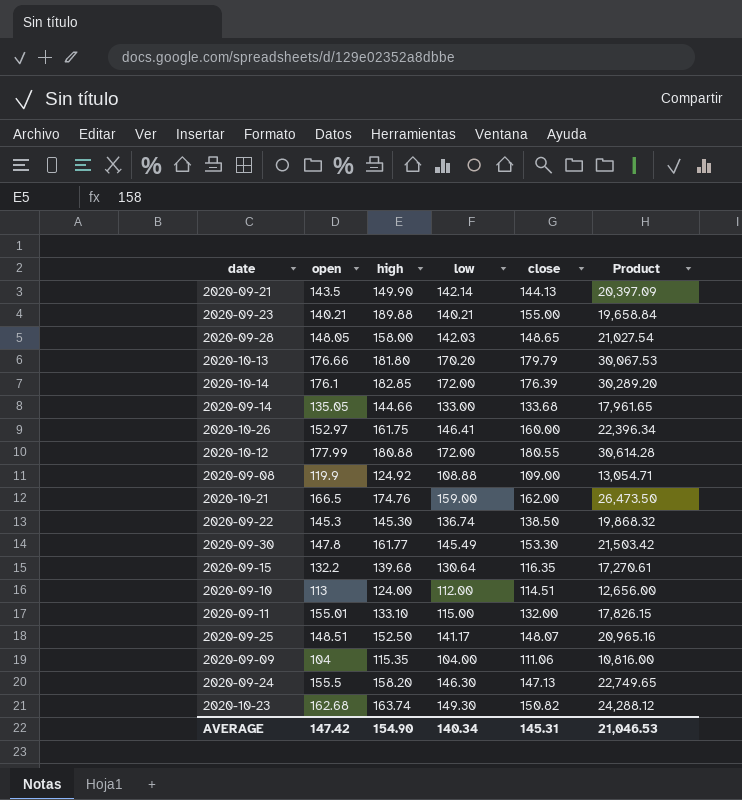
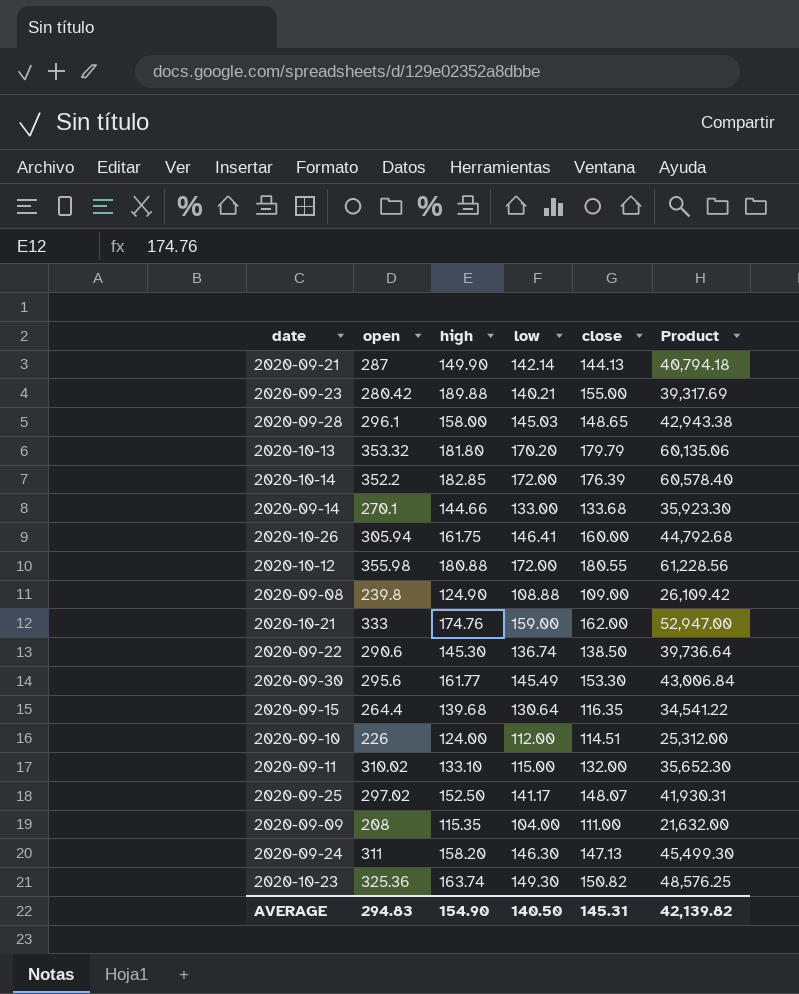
2020-09-21 | open: 143.5 -> 287
2020-09-21 | Product: 20,397.09 -> 40,794.18
2020-09-23 | open: 140.21 -> 280.42
2020-09-23 | Product: 19,658.84 -> 39,317.69
2020-09-28 | open: 148.05 -> 296.1
2020-09-28 | low: 142.03 -> 145.03
2020-09-28 | Product: 21,027.54 -> 42,943.38
2020-10-13 | open: 176.66 -> 353.32
2020-10-13 | Product: 30,067.53 -> 60,135.06
2020-10-14 | open: 176.1 -> 352.2
2020-10-14 | Product: 30,289.20 -> 60,578.40
2020-09-14 | open: 135.05 -> 270.1
2020-09-14 | Product: 17,961.65 -> 35,923.30
2020-10-26 | open: 152.97 -> 305.94
2020-10-26 | Product: 22,396.34 -> 44,792.68
2020-10-12 | open: 177.99 -> 355.98
2020-10-12 | Product: 30,614.28 -> 61,228.56
2020-09-08 | open: 119.9 -> 239.8
2020-09-08 | high: 124.92 -> 124.90
2020-09-08 | Product: 13,054.71 -> 26,109.42
2020-10-21 | open: 166.5 -> 333
2020-10-21 | Product: 26,473.50 -> 52,947.00
2020-09-22 | open: 145.3 -> 290.6
2020-09-22 | Product: 19,868.32 -> 39,736.64
2020-09-30 | open: 147.8 -> 295.6
2020-09-30 | Product: 21,503.42 -> 43,006.84
2020-09-15 | open: 132.2 -> 264.4
2020-09-15 | Product: 17,270.61 -> 34,541.22
2020-09-10 | open: 113 -> 226
2020-09-10 | Product: 12,656.00 -> 25,312.00
2020-09-11 | open: 155.01 -> 310.02
2020-09-11 | Product: 17,826.15 -> 35,652.30
2020-09-25 | open: 148.51 -> 297.02
2020-09-25 | Product: 20,965.16 -> 41,930.31
2020-09-09 | open: 104 -> 208
2020-09-09 | close: 111.06 -> 111.00
2020-09-09 | Product: 10,816.00 -> 21,632.00
2020-09-24 | open: 155.5 -> 311
2020-09-24 | Product: 22,749.65 -> 45,499.30
2020-10-23 | open: 162.68 -> 325.36
2020-10-23 | Product: 24,288.12 -> 48,576.25
AVERAGE | open: 147.42 -> 294.83
AVERAGE | low: 140.34 -> 140.50
AVERAGE | Product: 21,046.53 -> 42,139.82

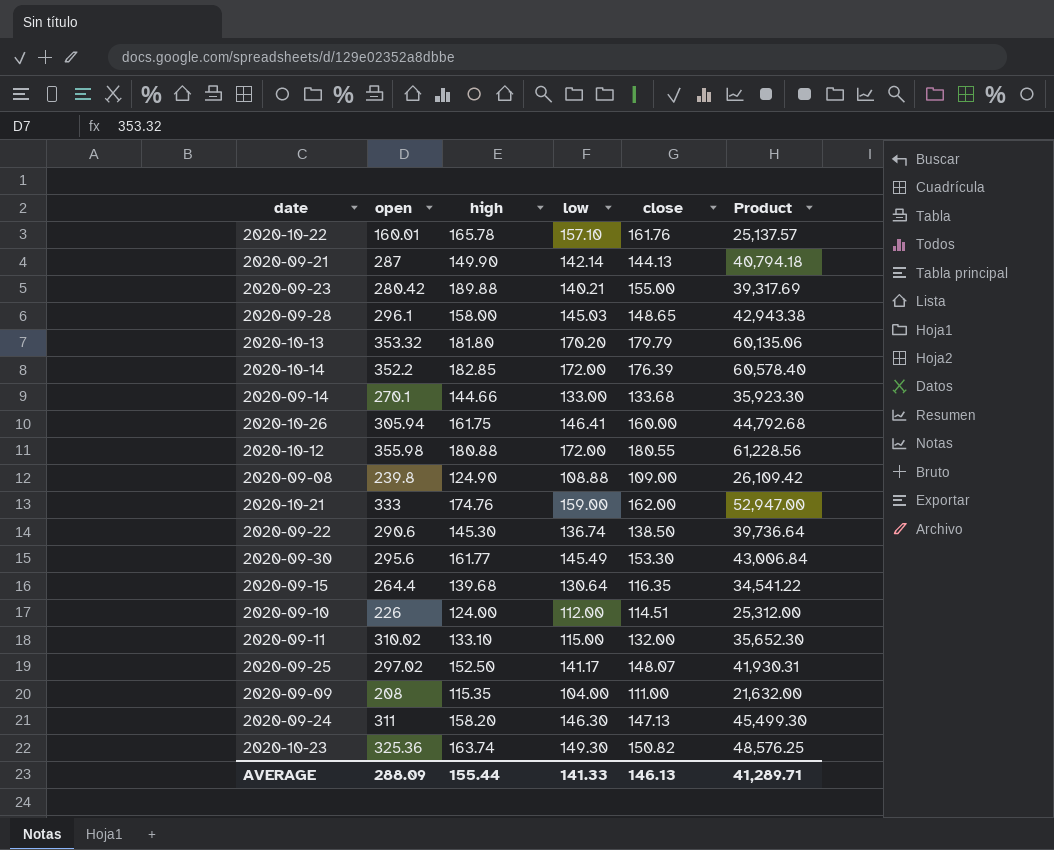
row 2020-10-22: none -> 160.01 | 165.78 | 157.10 | 161.76 | 25,137.57
AVERAGE | open: 294.83 -> 288.09
AVERAGE | high: 154.90 -> 155.44
AVERAGE | low: 140.50 -> 141.33
AVERAGE | close: 145.31 -> 146.13
AVERAGE | Product: 42,139.82 -> 41,289.71

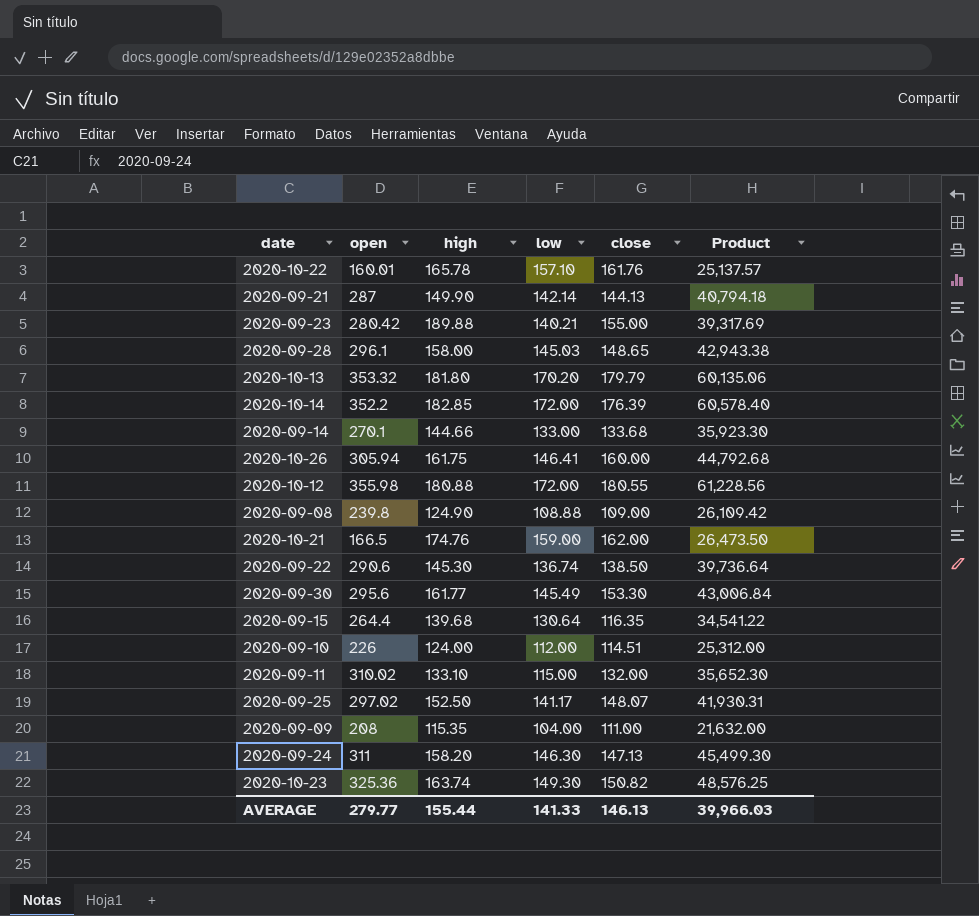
2020-10-21 | open: 333 -> 166.5
2020-10-21 | Product: 52,947.00 -> 26,473.50
AVERAGE | open: 288.09 -> 279.77
AVERAGE | Product: 41,289.71 -> 39,966.03

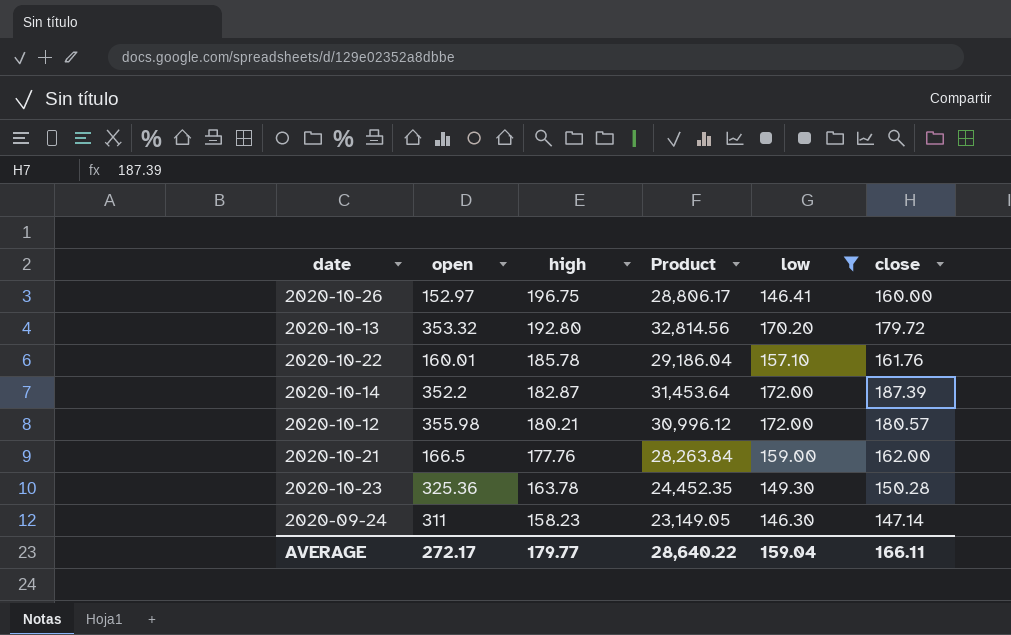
filter: none -> low >= 146.30
row order: none -> high descending
column Product | formula: [open] * [low] -> [high] * [low]
column Product | position: 6 -> 4
2020-10-26 | open: 305.94 -> 152.97
2020-10-26 | high: 161.75 -> 196.75
2020-10-13 | high: 181.80 -> 192.80
2020-10-13 | close: 179.79 -> 179.72
2020-10-22 | high: 165.78 -> 185.78
2020-10-14 | high: 182.85 -> 182.87
2020-10-14 | close: 176.39 -> 187.39
2020-10-12 | high: 180.88 -> 180.21
2020-10-12 | close: 180.55 -> 180.57
2020-10-21 | high: 174.76 -> 177.76
2020-10-23 | high: 163.74 -> 163.78
2020-10-23 | close: 150.82 -> 150.28
2020-09-24 | high: 158.20 -> 158.23
2020-09-24 | close: 147.13 -> 147.14
AVERAGE | open: 279.77 -> 272.17
AVERAGE | high: 155.44 -> 179.77
AVERAGE | Product: 39,966.03 -> 28,640.22
AVERAGE | low: 141.33 -> 159.04
AVERAGE | close: 146.13 -> 166.11

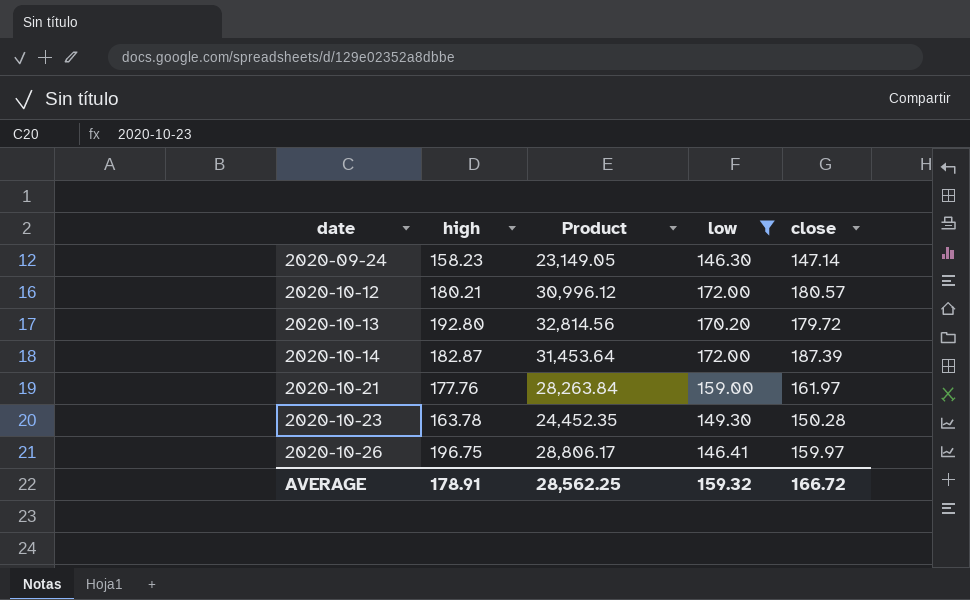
row order: high descending -> date ascending
column open | position: 2 -> none
row 2020-10-22: 160.01 | 185.78 | 29,186.04 | 157.10 | 161.76 -> none
2020-10-21 | close: 162.00 -> 161.97
2020-10-26 | close: 160.00 -> 159.97
AVERAGE | high: 179.77 -> 178.91
AVERAGE | Product: 28,640.22 -> 28,562.25
AVERAGE | low: 159.04 -> 159.32
AVERAGE | close: 166.11 -> 166.72

